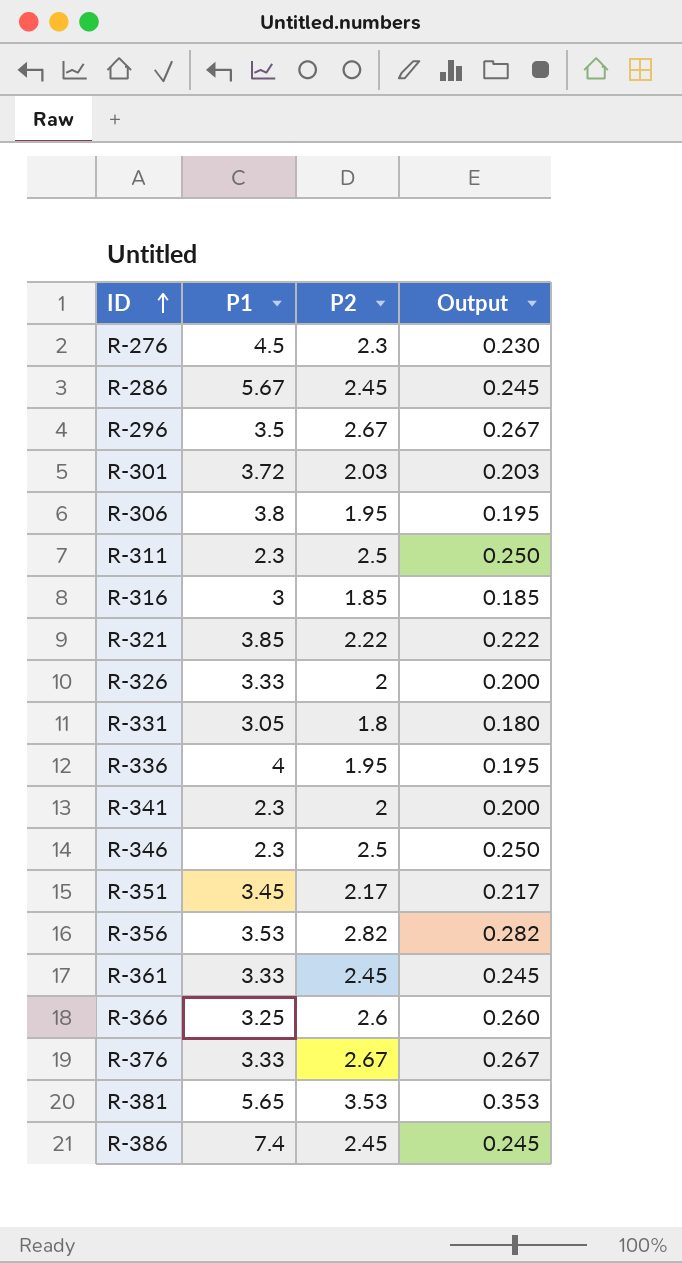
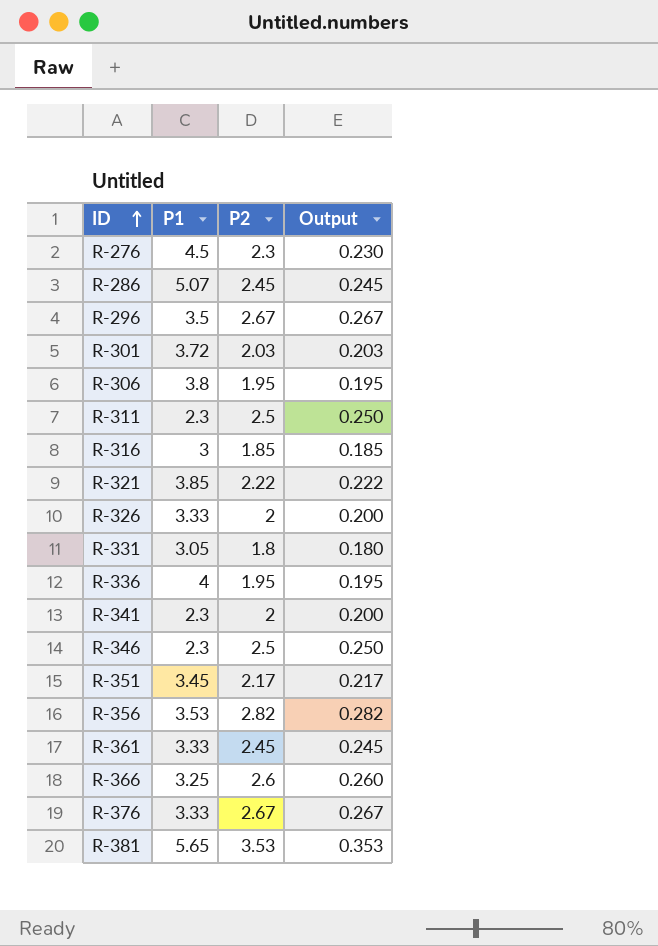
row R-386: 7.4 | 2.45 | 0.245 -> none
R-286 | P1: 5.67 -> 5.07

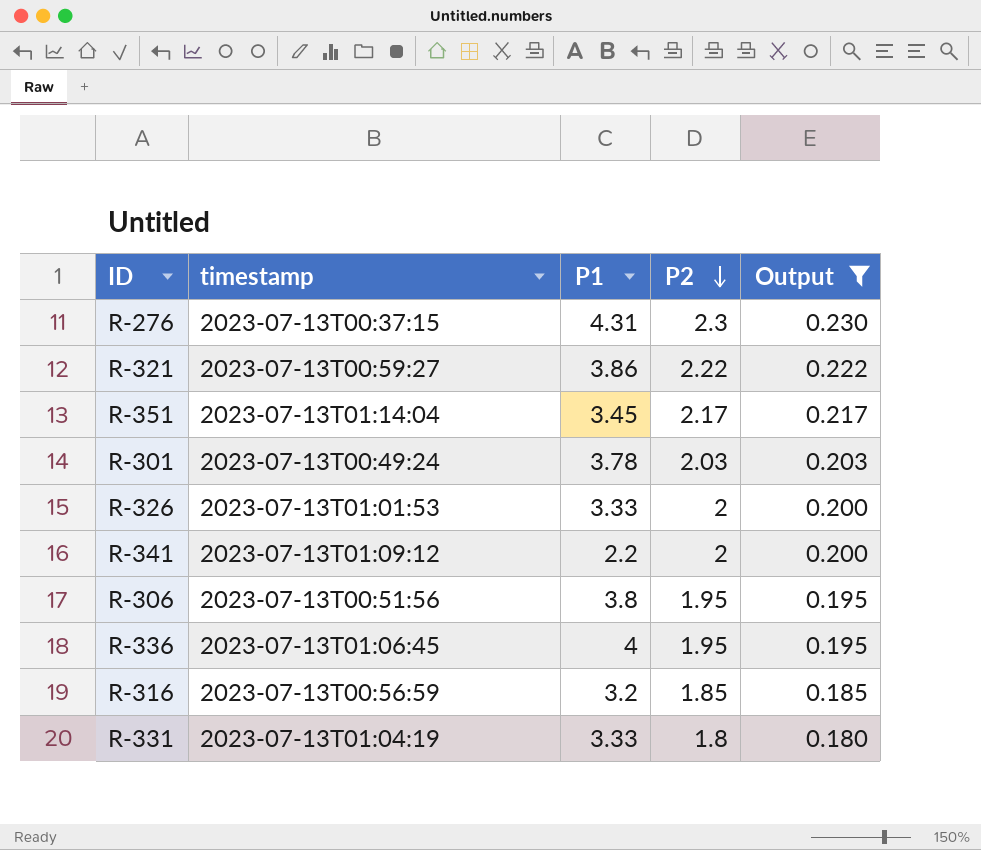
filter: none -> Output <= 0.230
row order: ID ascending -> P2 descending
column timestamp | position: none -> 2
R-276 | P1: 4.5 -> 4.31
R-321 | P1: 3.85 -> 3.86
R-301 | P1: 3.72 -> 3.78
R-341 | P1: 2.3 -> 2.2
R-316 | P1: 3 -> 3.2
R-331 | P1: 3.05 -> 3.33

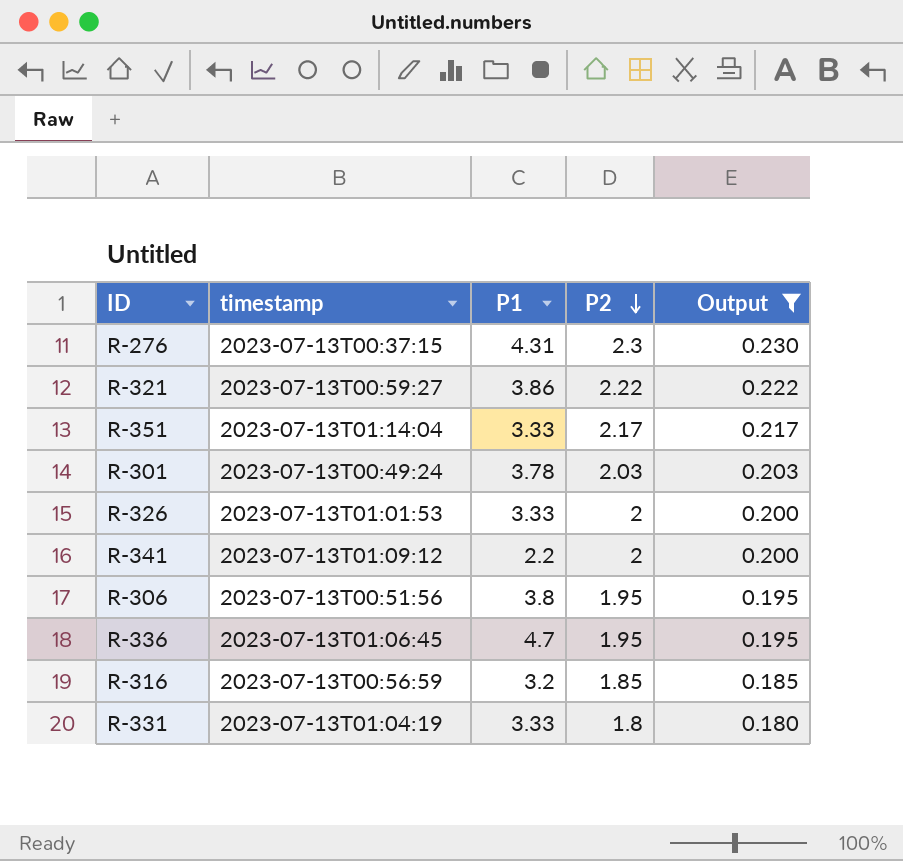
R-351 | P1: 3.45 -> 3.33
R-336 | P1: 4 -> 4.7

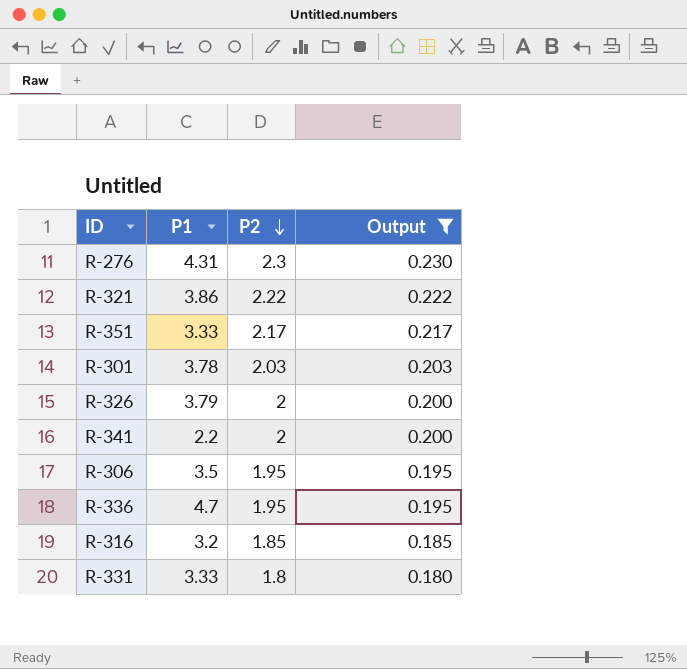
column timestamp | position: 2 -> none
R-326 | P1: 3.33 -> 3.79
R-306 | P1: 3.8 -> 3.5

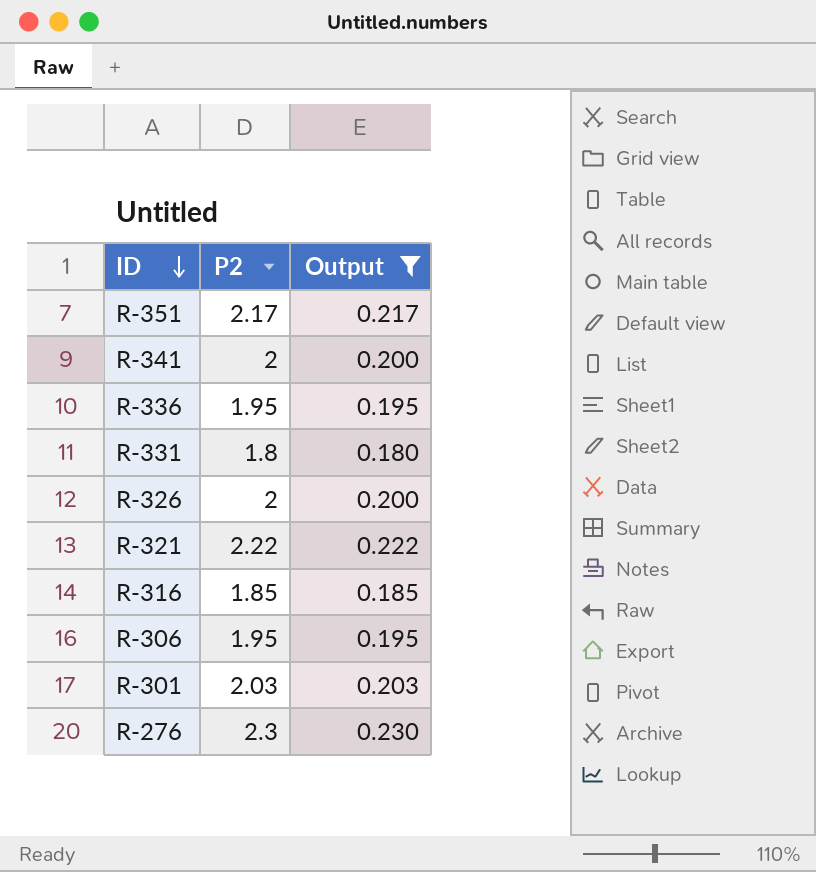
row order: P2 descending -> ID descending
column P1 | position: 2 -> none

